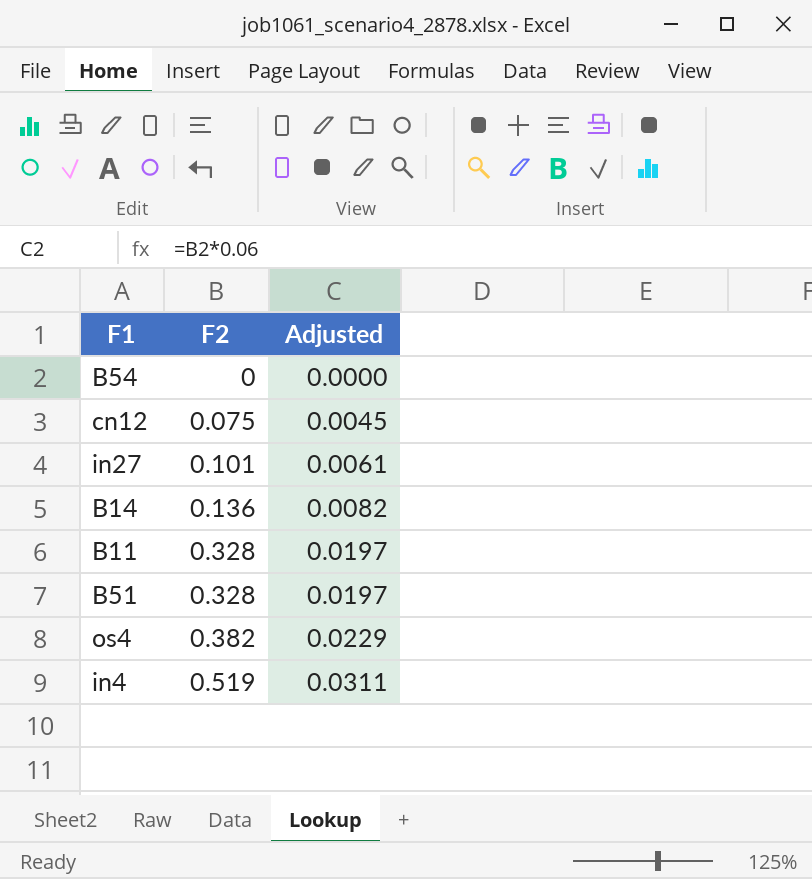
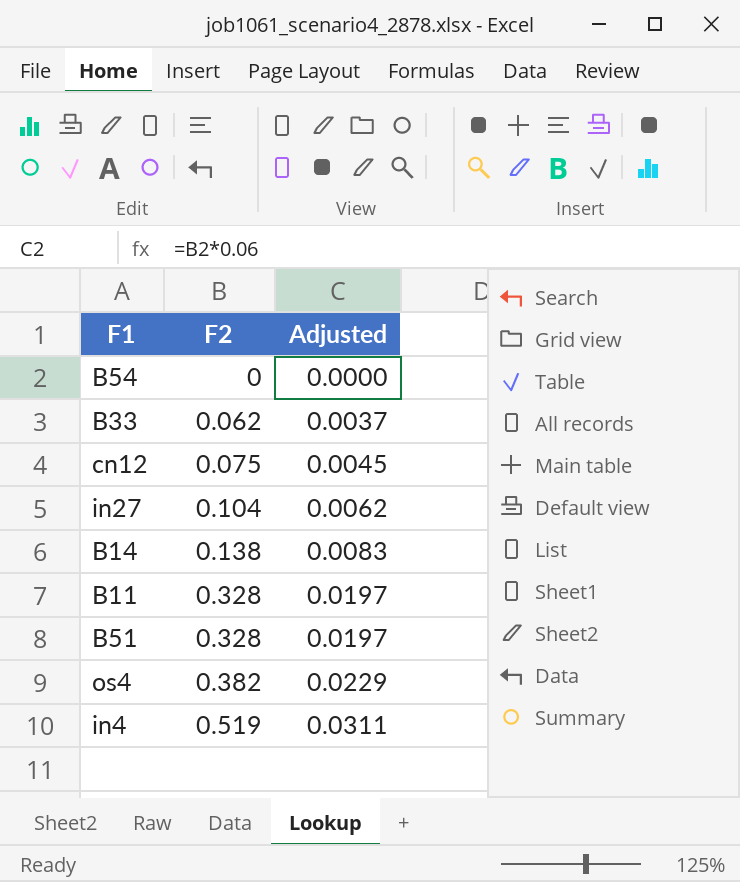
row B33: none -> 0.062 | 0.0037
in27 | F2: 0.101 -> 0.104
in27 | Adjusted: 0.0061 -> 0.0062
B14 | F2: 0.136 -> 0.138
B14 | Adjusted: 0.0082 -> 0.0083

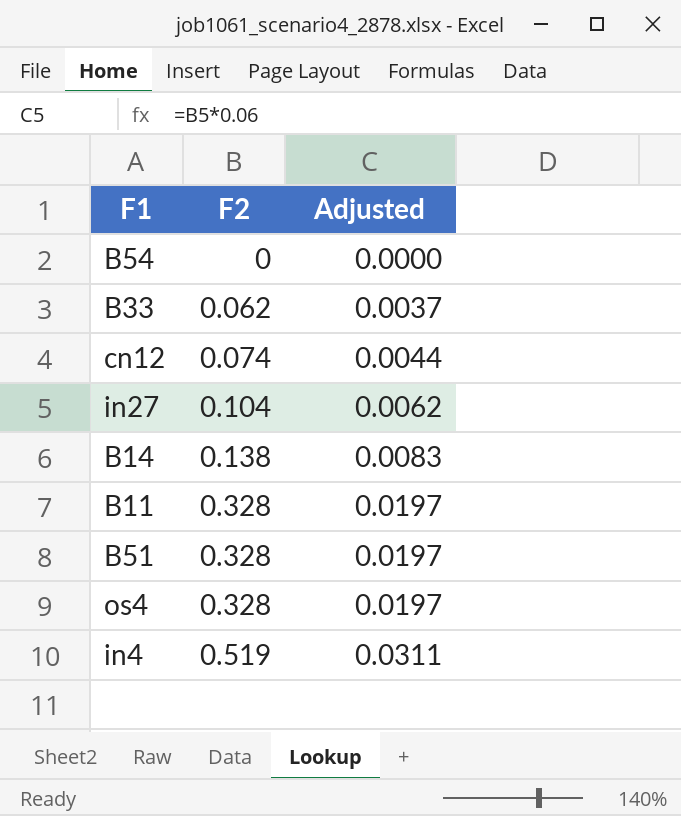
cn12 | F2: 0.075 -> 0.074
cn12 | Adjusted: 0.0045 -> 0.0044
os4 | F2: 0.382 -> 0.328
os4 | Adjusted: 0.0229 -> 0.0197

